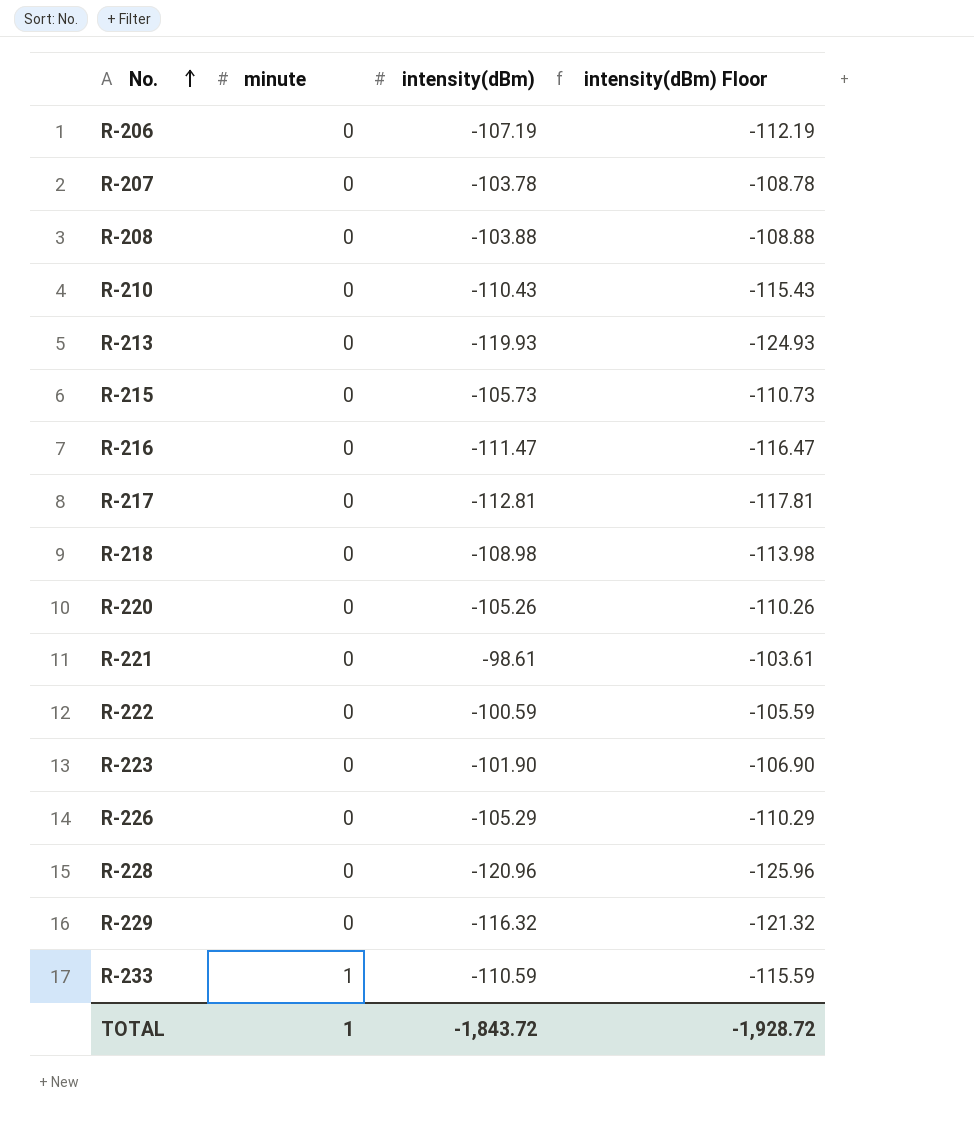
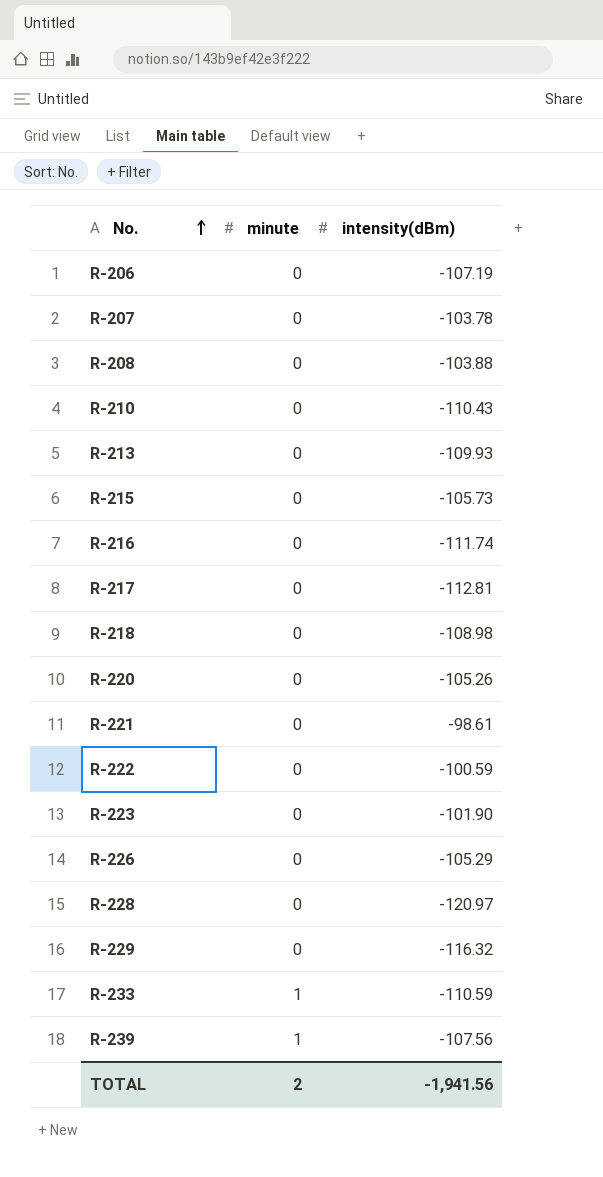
column intensity(dBm) Floor | formula: [intensity(dBm)] - 5 -> none
R-213 | intensity(dBm): -119.93 -> -109.93
R-216 | intensity(dBm): -111.47 -> -111.74
R-228 | intensity(dBm): -120.96 -> -120.97
row R-239: none -> 1 | -107.56
TOTAL | minute: 1 -> 2
TOTAL | intensity(dBm): -1,843.72 -> -1,941.56

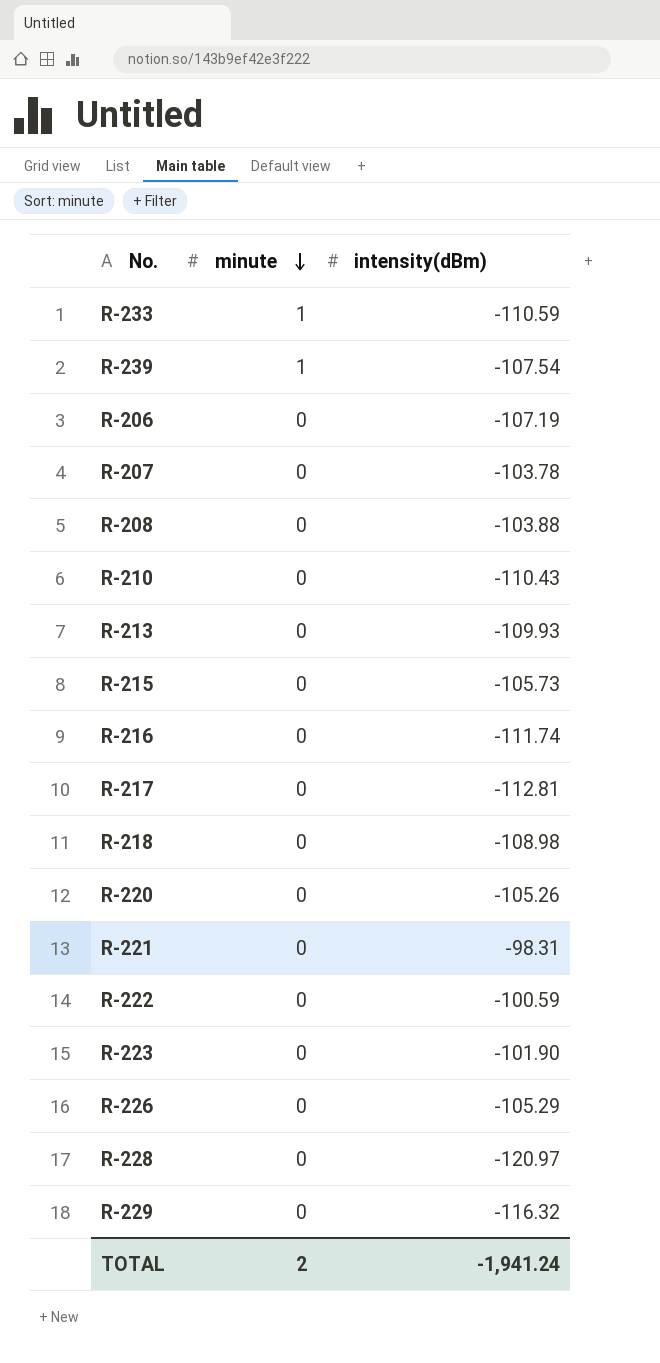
row order: No. ascending -> minute descending
R-239 | intensity(dBm): -107.56 -> -107.54
R-221 | intensity(dBm): -98.61 -> -98.31
TOTAL | intensity(dBm): -1,941.56 -> -1,941.24

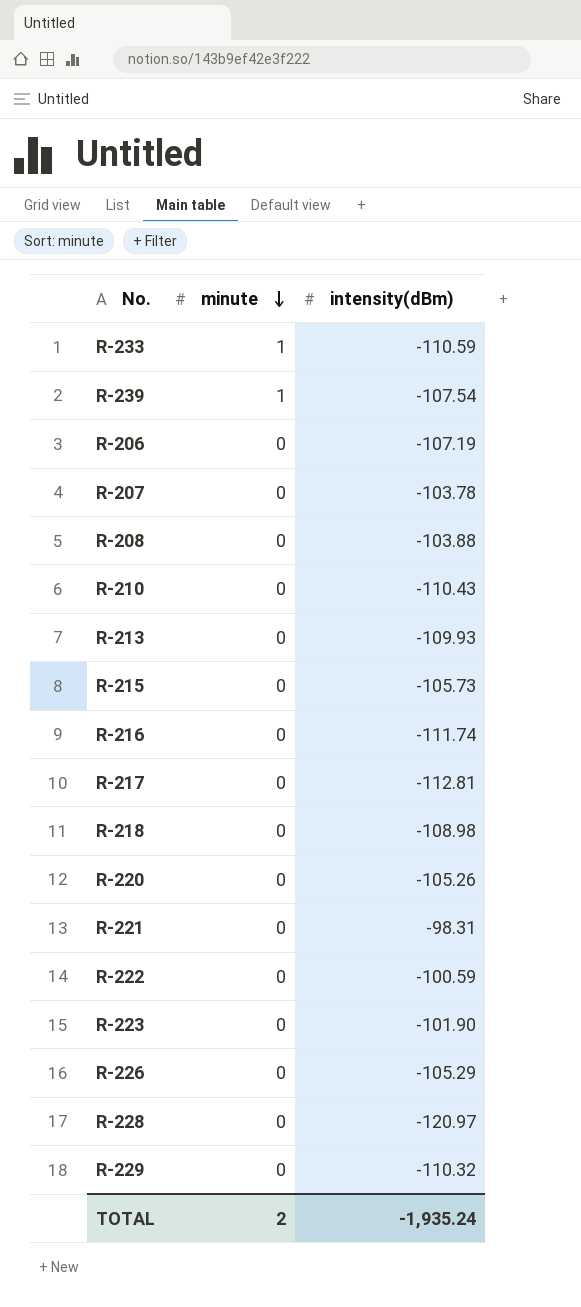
R-229 | intensity(dBm): -116.32 -> -110.32
TOTAL | intensity(dBm): -1,941.24 -> -1,935.24

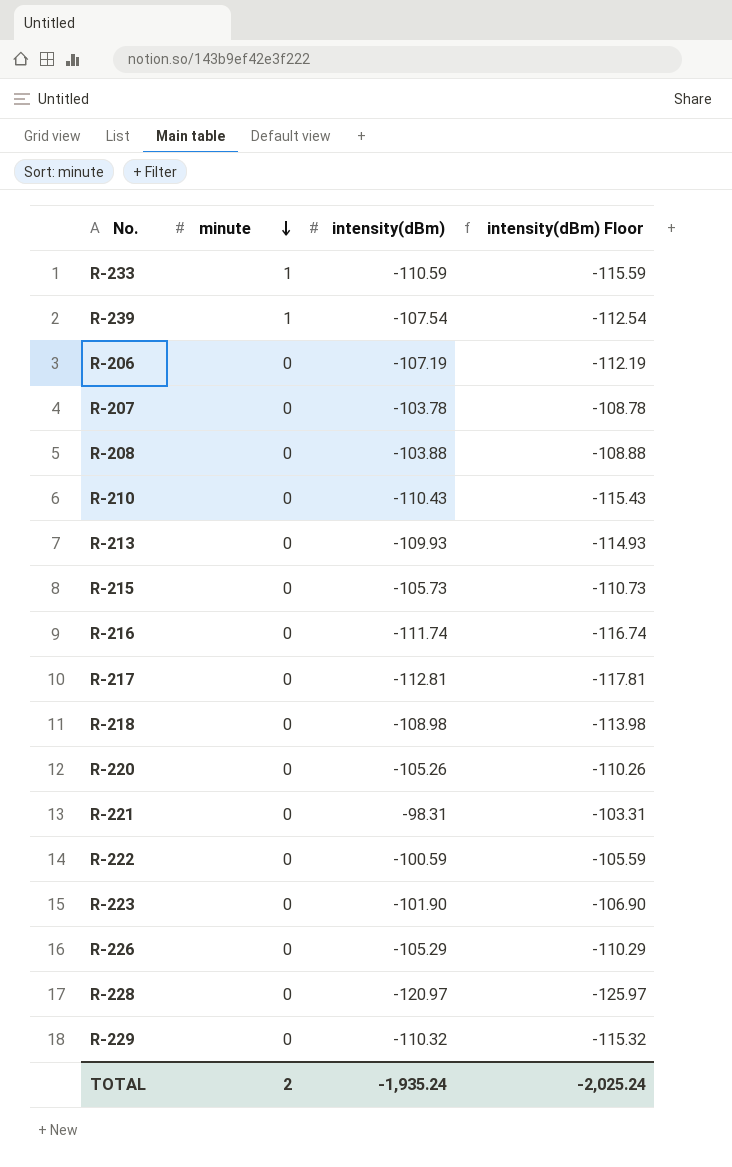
column intensity(dBm) Floor | formula: none -> [intensity(dBm)] - 5

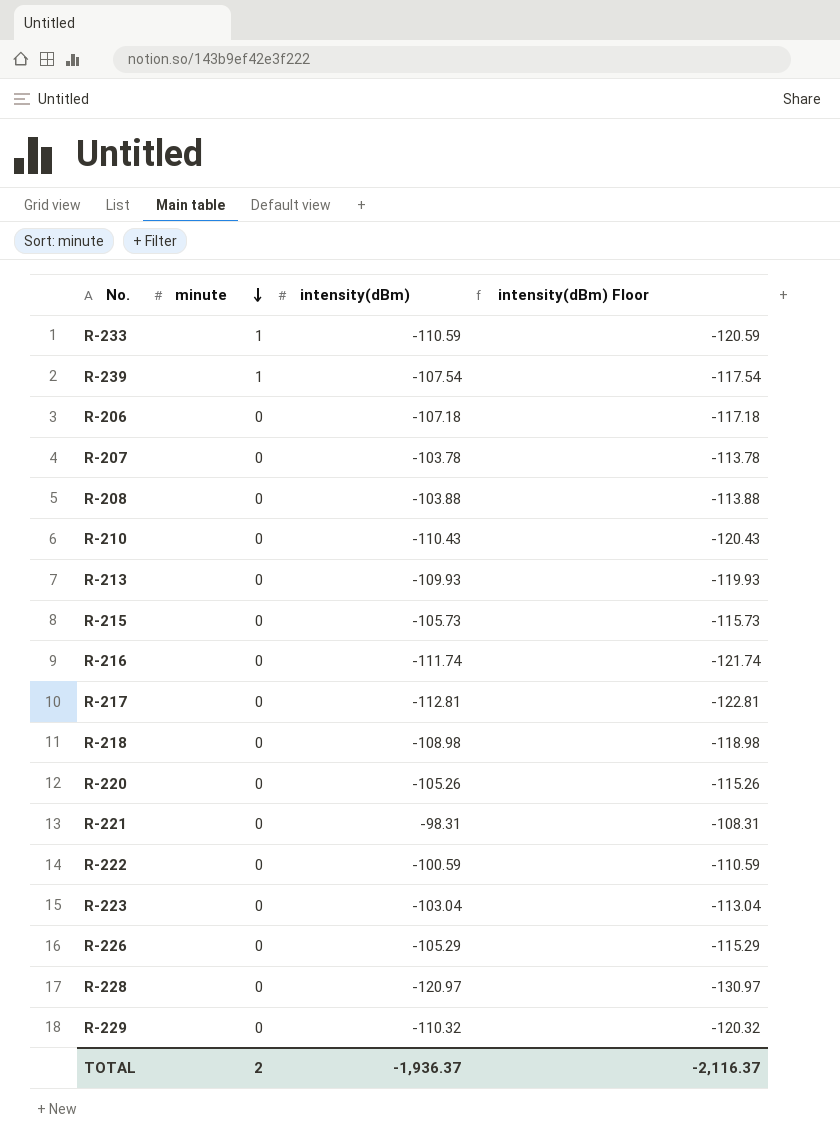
column intensity(dBm) Floor | formula: [intensity(dBm)] - 5 -> [intensity(dBm)] - 10
R-206 | intensity(dBm): -107.19 -> -107.18
R-223 | intensity(dBm): -101.90 -> -103.04
TOTAL | intensity(dBm): -1,935.24 -> -1,936.37
TOTAL | intensity(dBm) Floor: -2,025.24 -> -2,116.37

